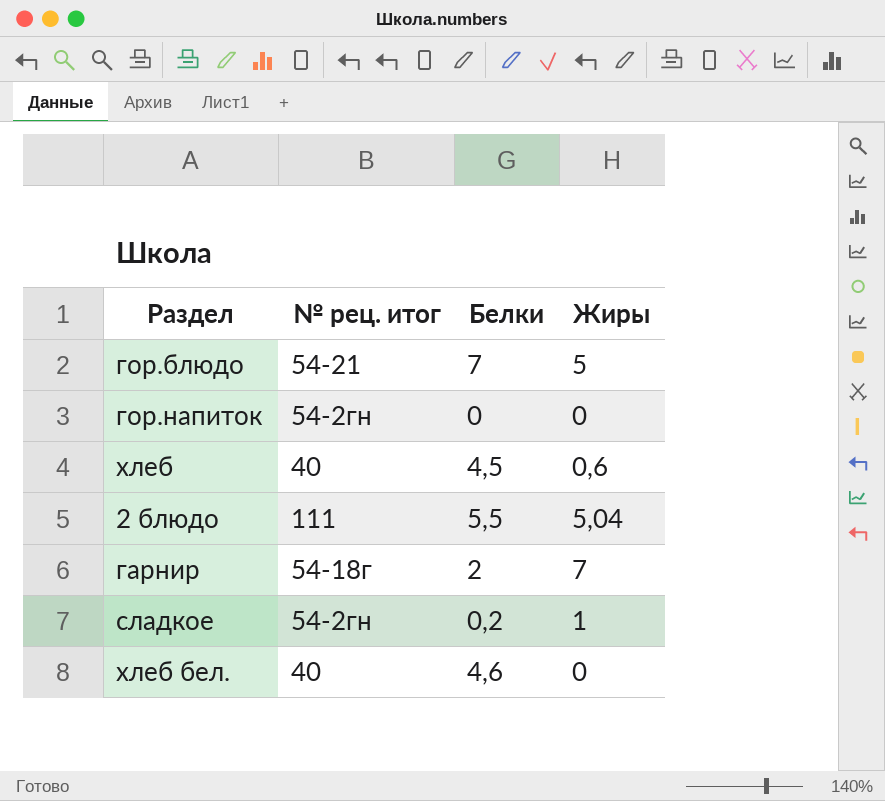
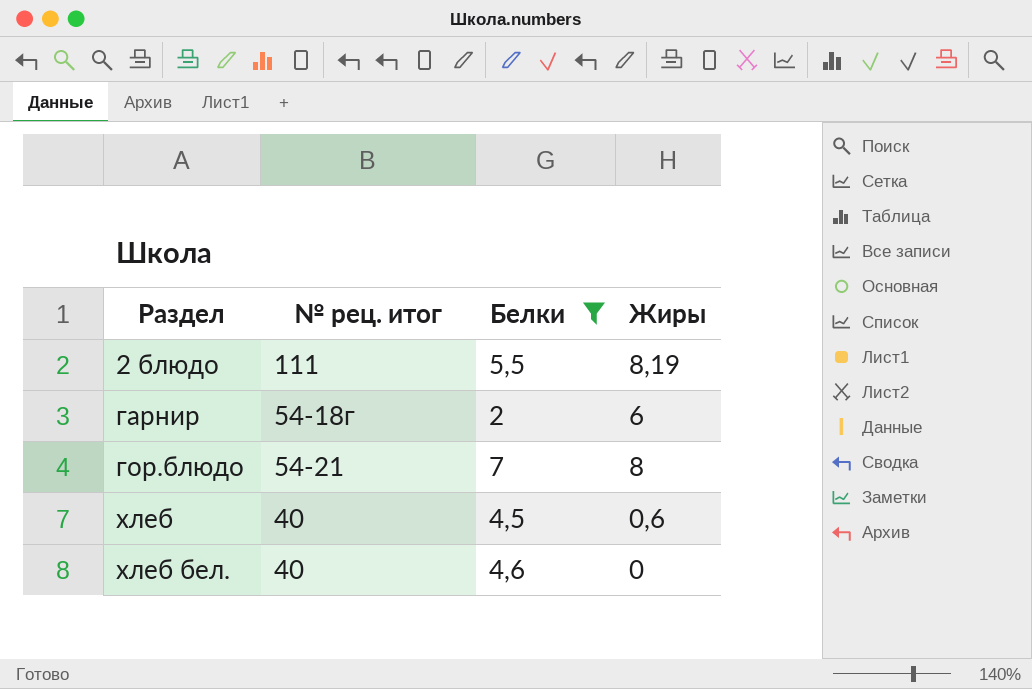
filter: none -> Белки >= 2
row order: none -> Раздел ascending
2 блюдо | Жиры: 5,04 -> 8,19
гарнир | Жиры: 7 -> 6
гор.блюдо | Жиры: 5 -> 8

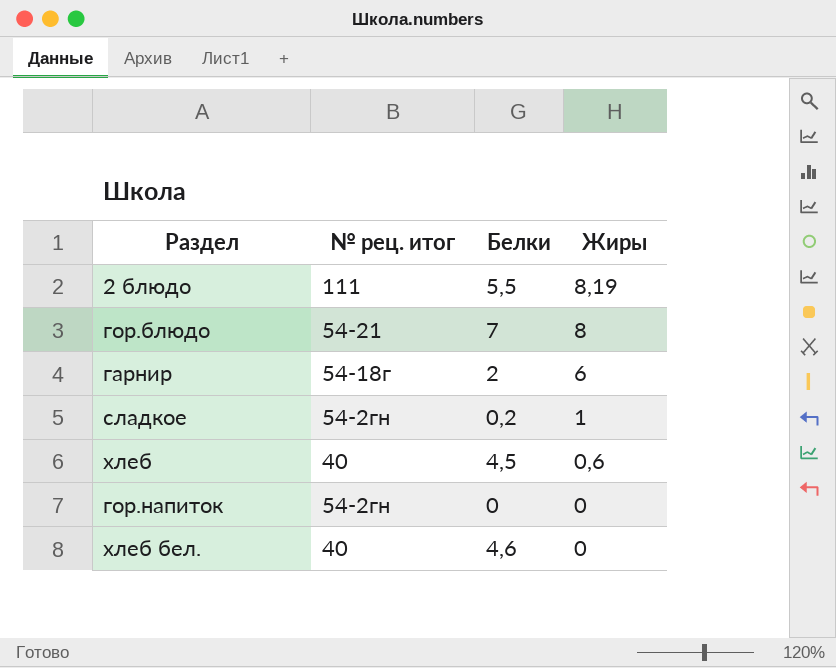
filter: Белки >= 2 -> none
row order: Раздел ascending -> Жиры descending

